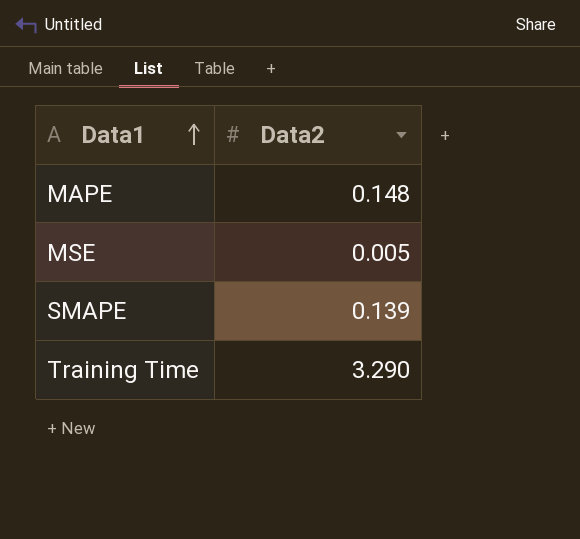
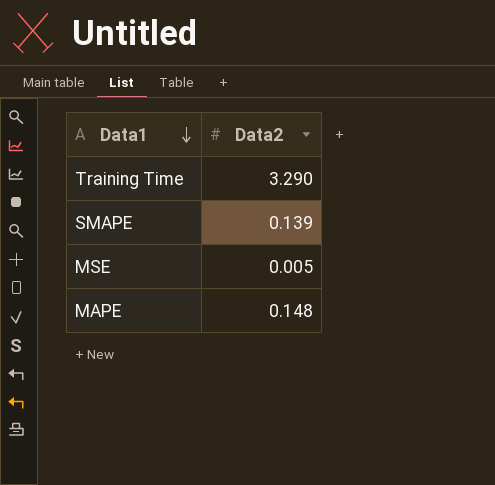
row order: Data1 ascending -> Data1 descending

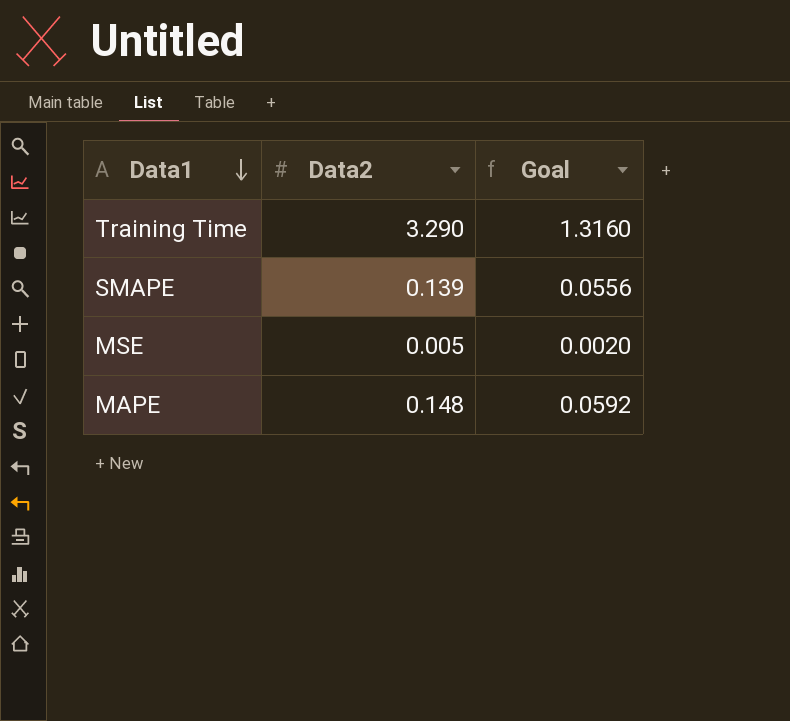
column Goal | formula: none -> [Data2] * 0.4

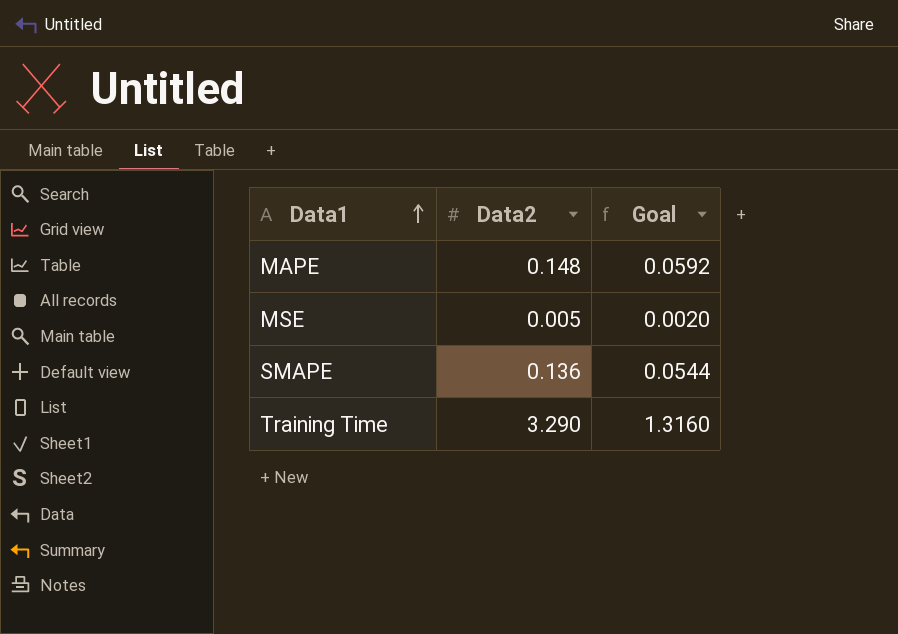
row order: Data1 descending -> Data1 ascending
SMAPE | Data2: 0.139 -> 0.136
SMAPE | Goal: 0.0556 -> 0.0544

